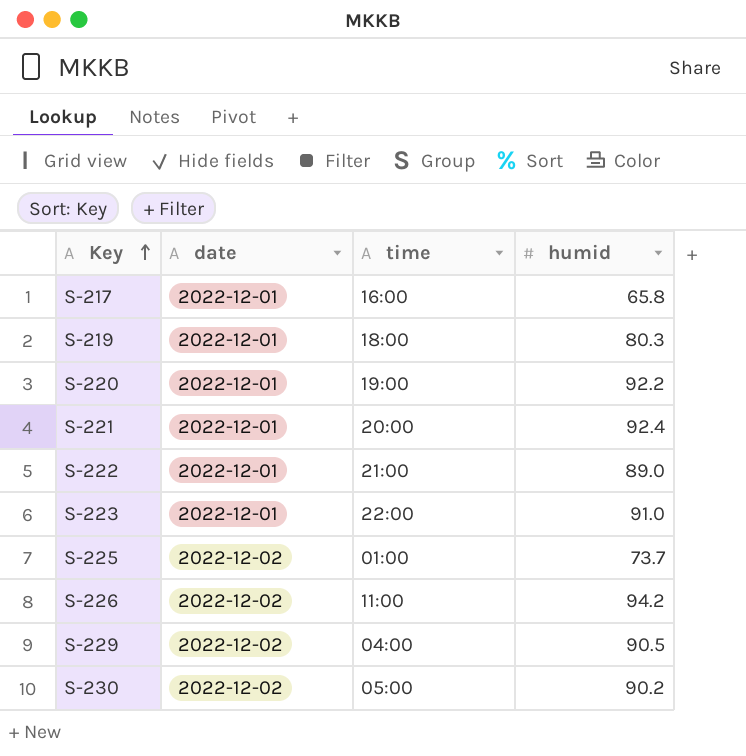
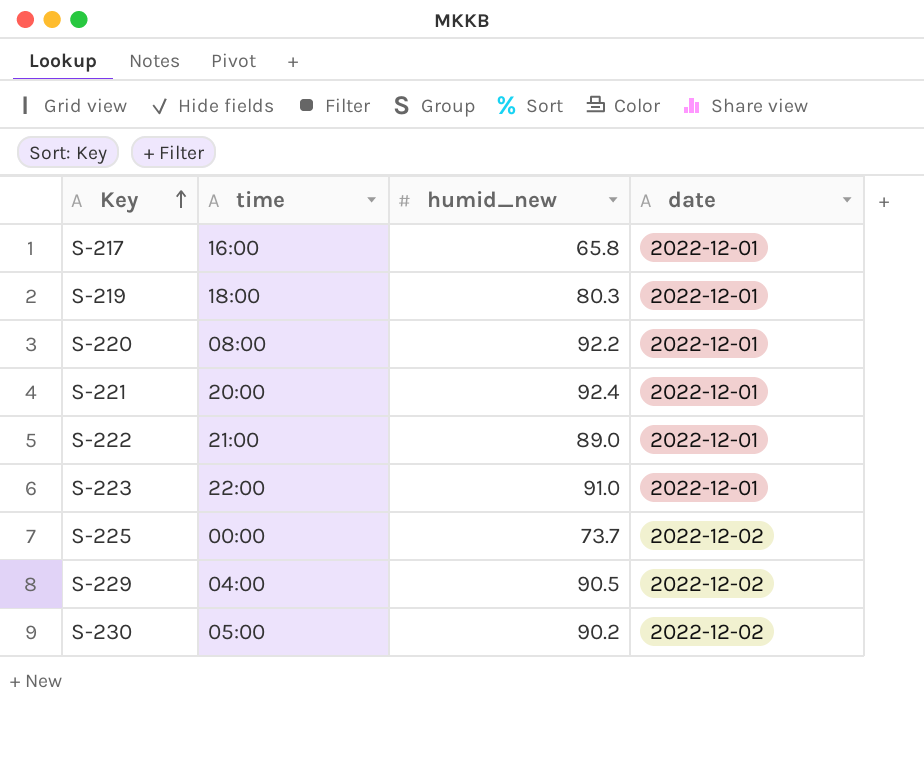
column name: humid -> humid_new
column date | position: 2 -> 4
row S-226: 2022-12-02 | 11:00 | 94.2 -> none
S-220 | time: 19:00 -> 08:00
S-225 | time: 01:00 -> 00:00

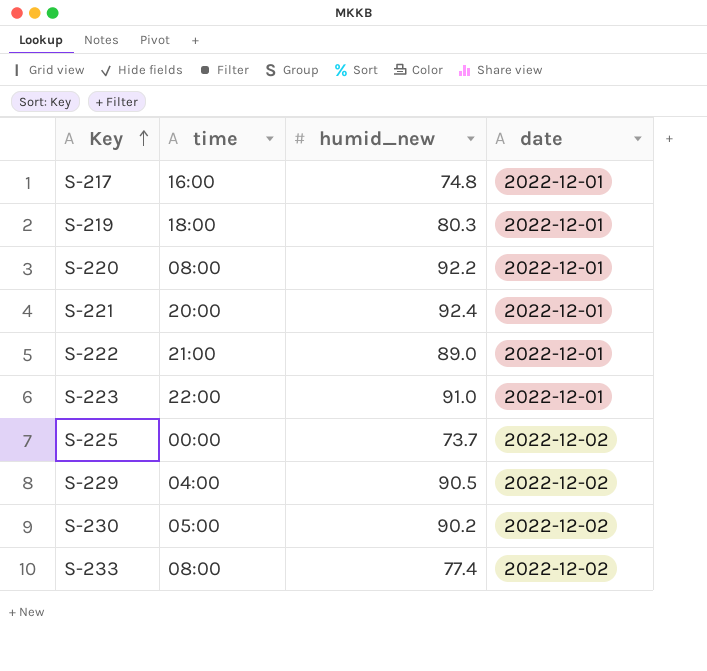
S-217 | humid_new: 65.8 -> 74.8
row S-233: none -> 08:00 | 77.4 | 2022-12-02

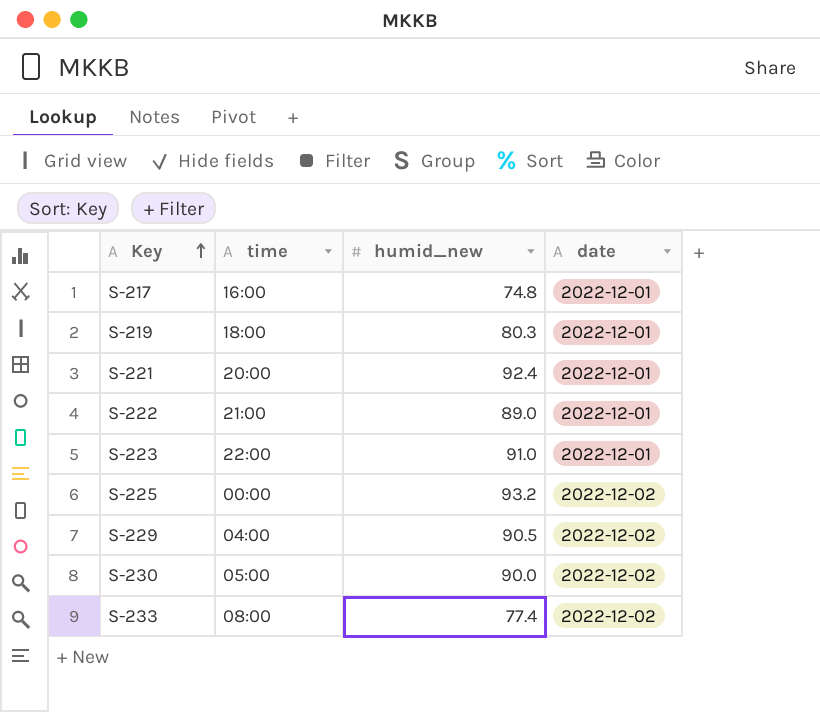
row S-220: 08:00 | 92.2 | 2022-12-01 -> none
S-225 | humid_new: 73.7 -> 93.2
S-230 | humid_new: 90.2 -> 90.0

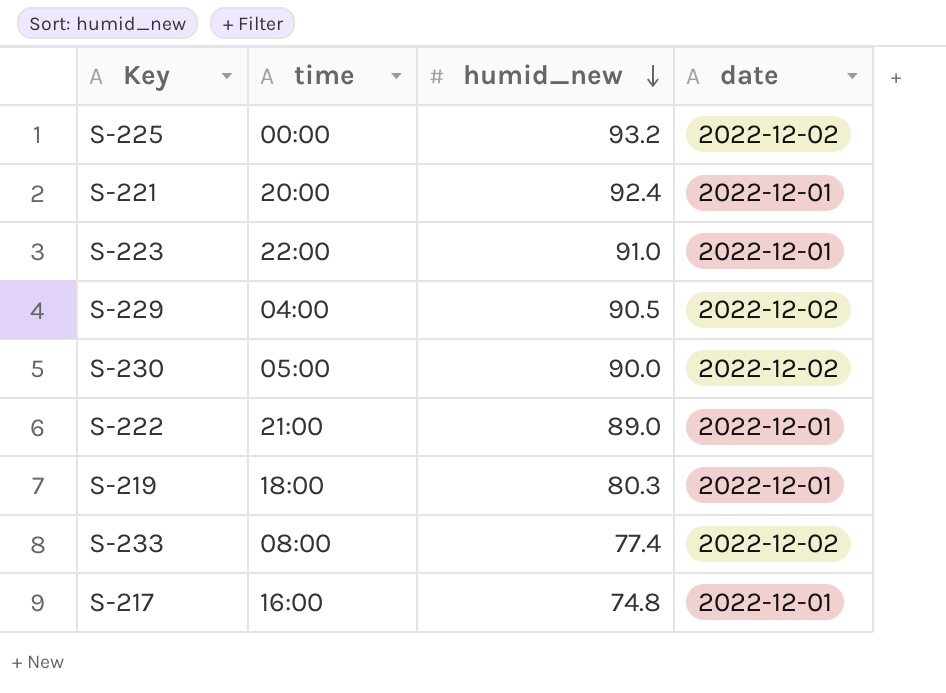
row order: Key ascending -> humid_new descending

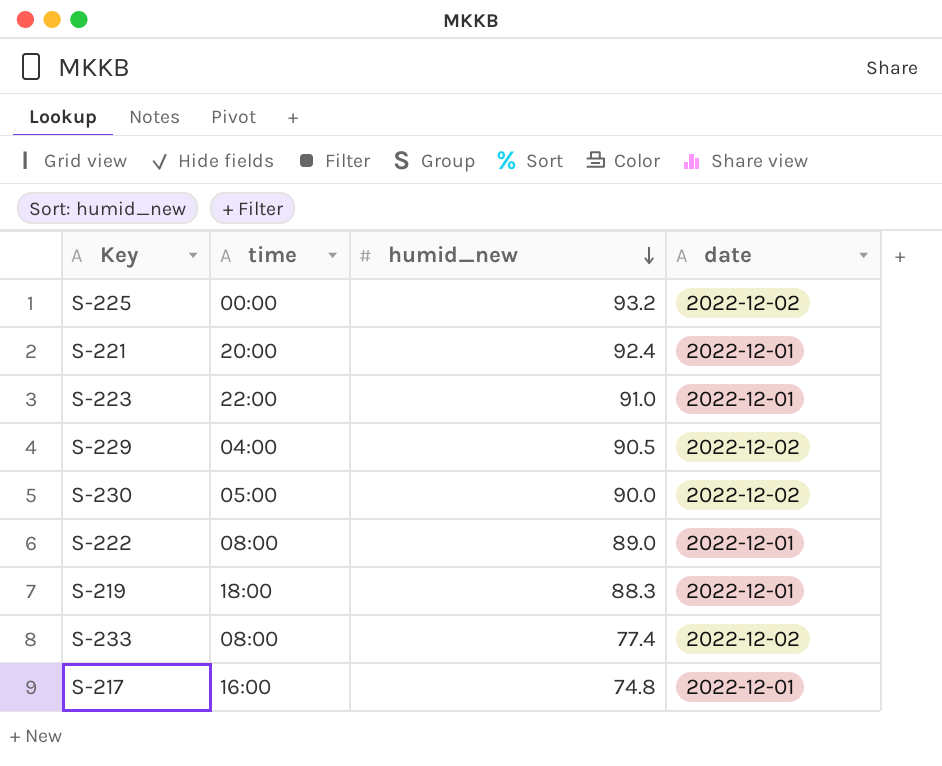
S-222 | time: 21:00 -> 08:00
S-219 | humid_new: 80.3 -> 88.3

